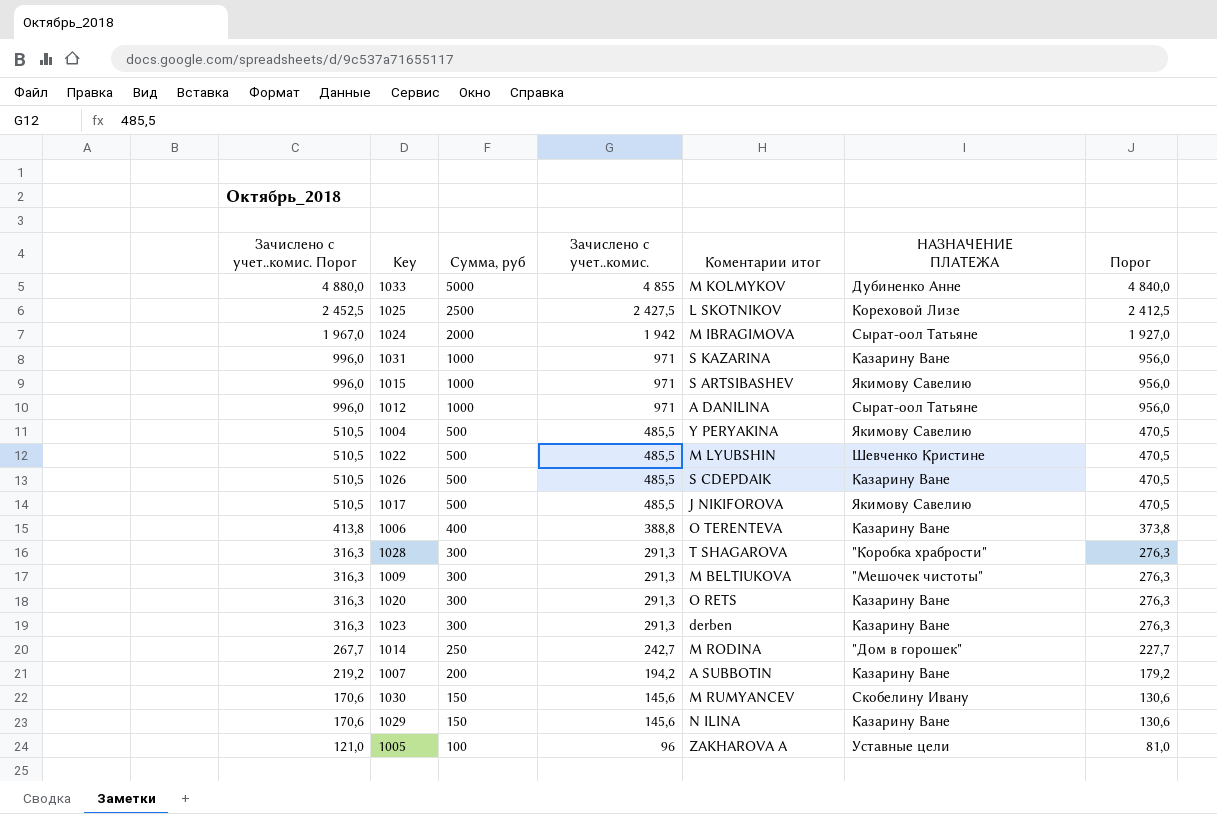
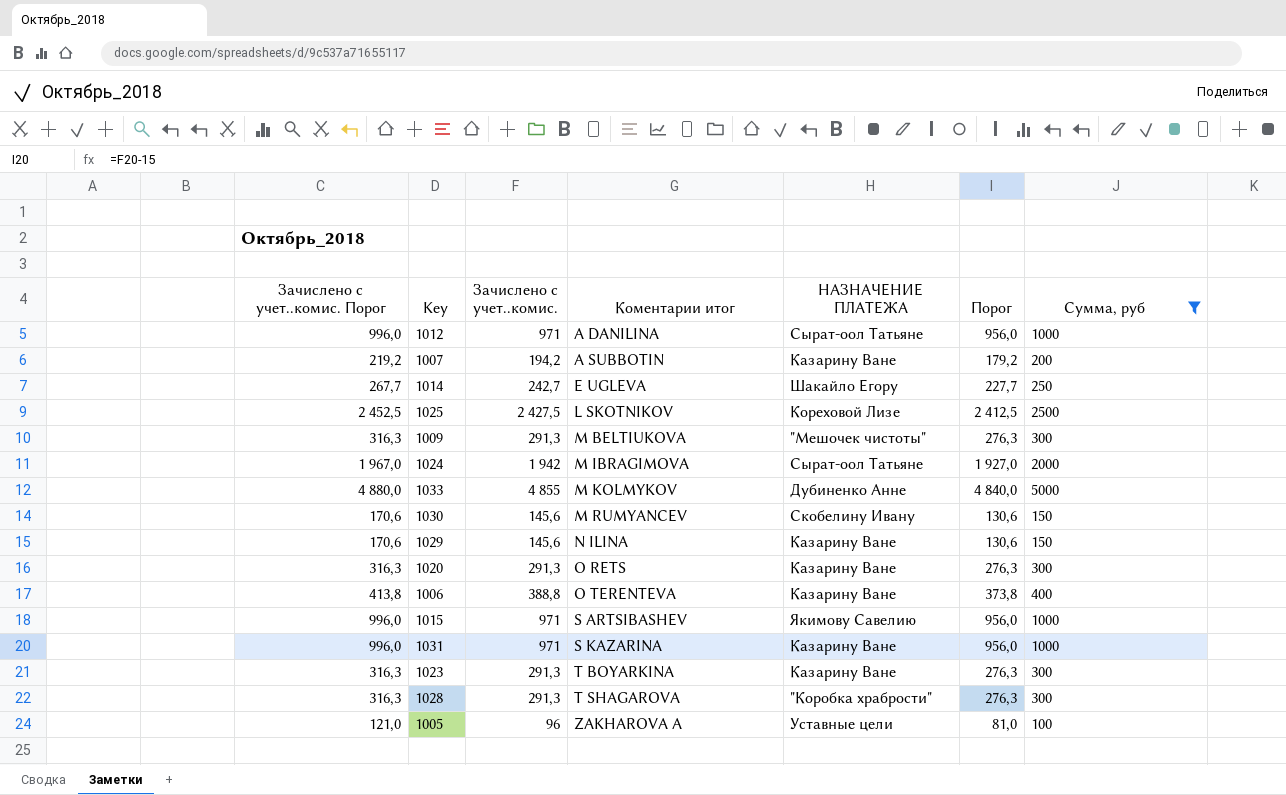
filter: none -> Сумма, руб != 500
row order: Зачислено с учет..комис. Порог descending -> Коментарии итог ascending
column Сумма, руб | position: 3 -> 7
1014 | Коментарии итог: M RODINA -> E UGLEVA
1014 | НАЗНАЧЕНИЕ ПЛАТЕЖА: "Дом в горошек" -> Шакайло Егору
1023 | Коментарии итог: derben -> T BOYARKINA

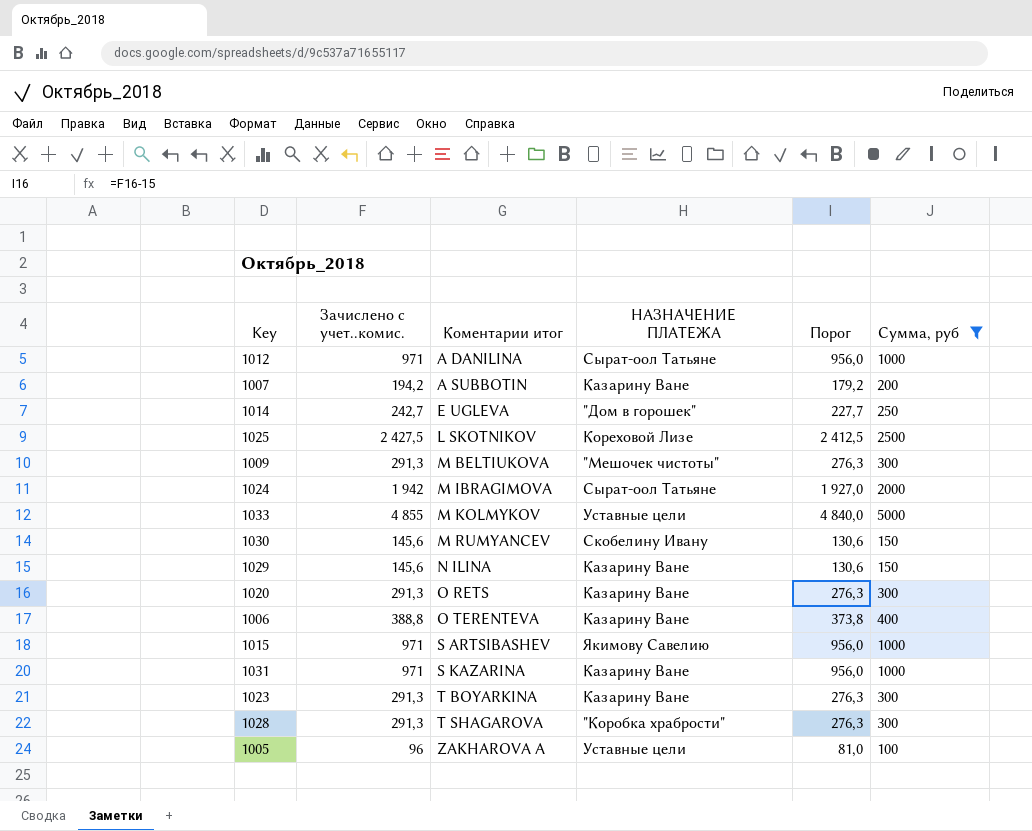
column Зачислено с учет..комис. Порог | formula: [Зачислено с учет..комис.] + 25 -> none
1014 | НАЗНАЧЕНИЕ ПЛАТЕЖА: Шакайло Егору -> "Дом в горошек"
1033 | НАЗНАЧЕНИЕ ПЛАТЕЖА: Дубиненко Анне -> Уставные цели

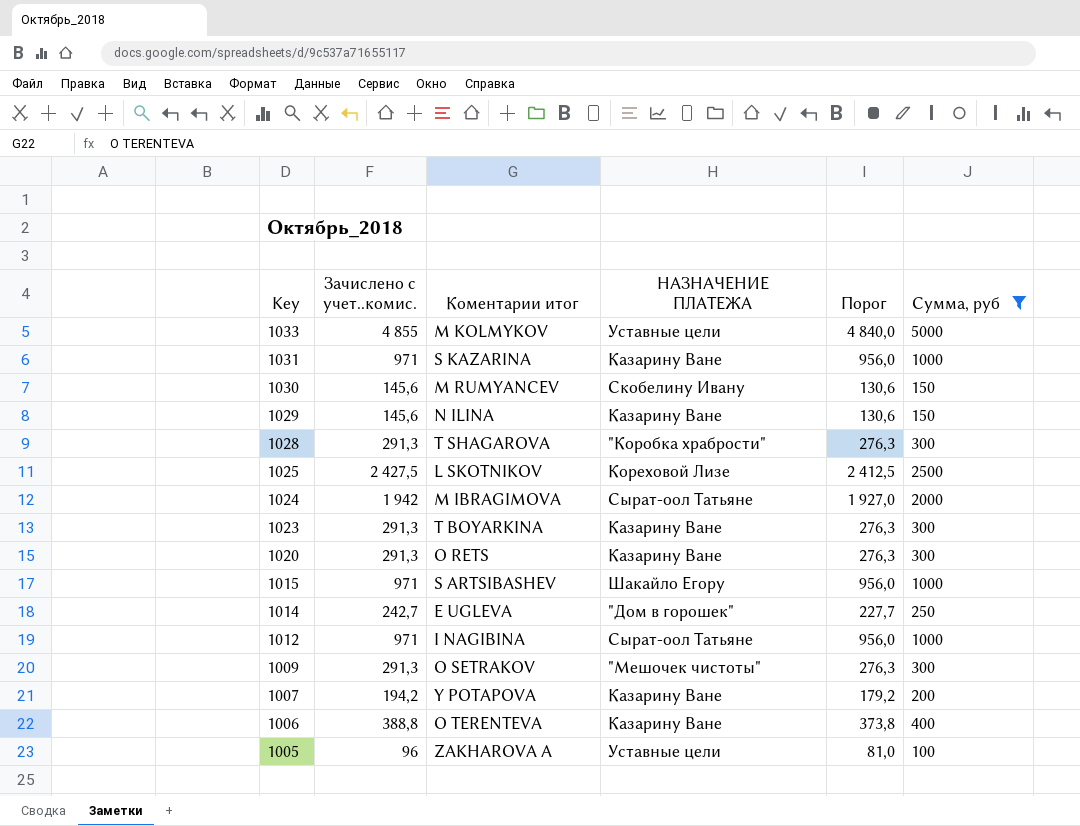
row order: Коментарии итог ascending -> Key descending
1015 | НАЗНАЧЕНИЕ ПЛАТЕЖА: Якимову Савелию -> Шакайло Егору
1012 | Коментарии итог: A DANILINA -> I NAGIBINA
1009 | Коментарии итог: M BELTIUKOVA -> O SETRAKOV
1007 | Коментарии итог: A SUBBOTIN -> Y POTAPOVA

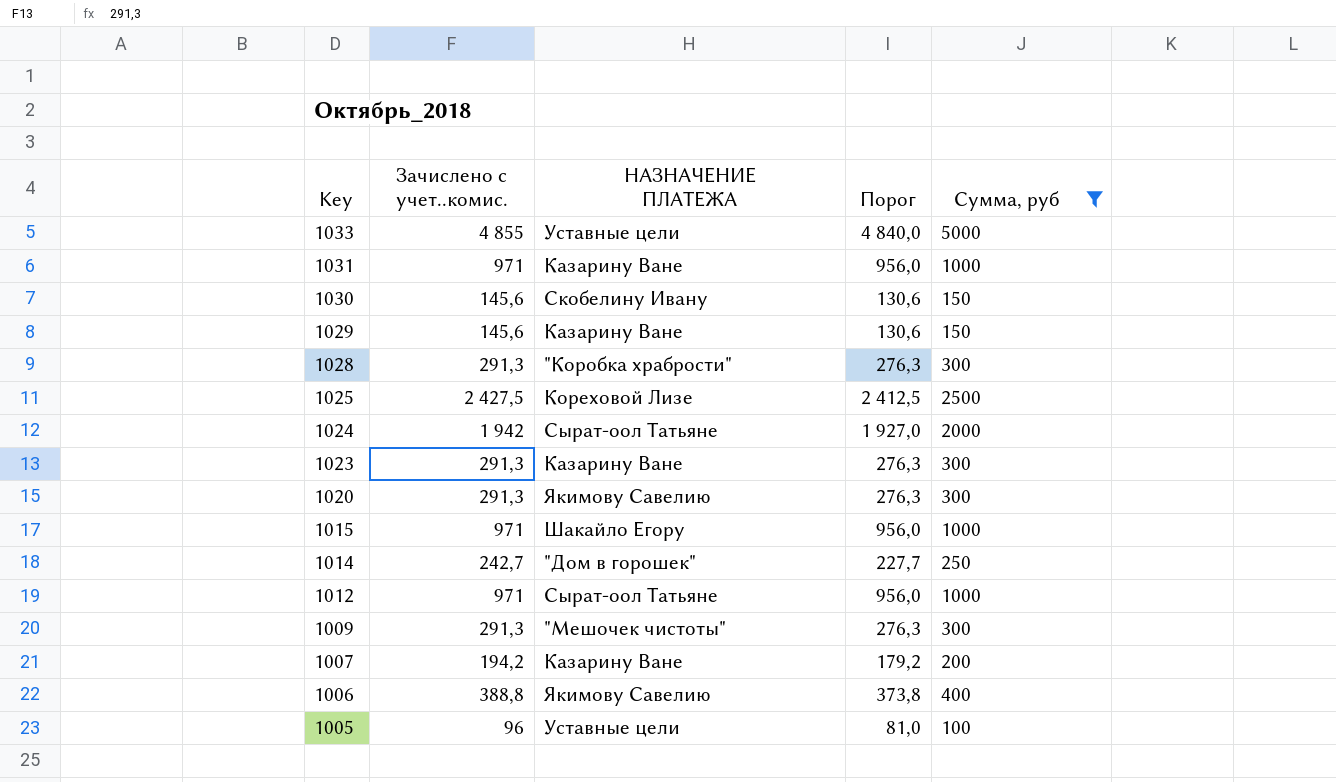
column Коментарии итог | position: 3 -> none
1020 | НАЗНАЧЕНИЕ ПЛАТЕЖА: Казарину Ване -> Якимову Савелию
1006 | НАЗНАЧЕНИЕ ПЛАТЕЖА: Казарину Ване -> Якимову Савелию

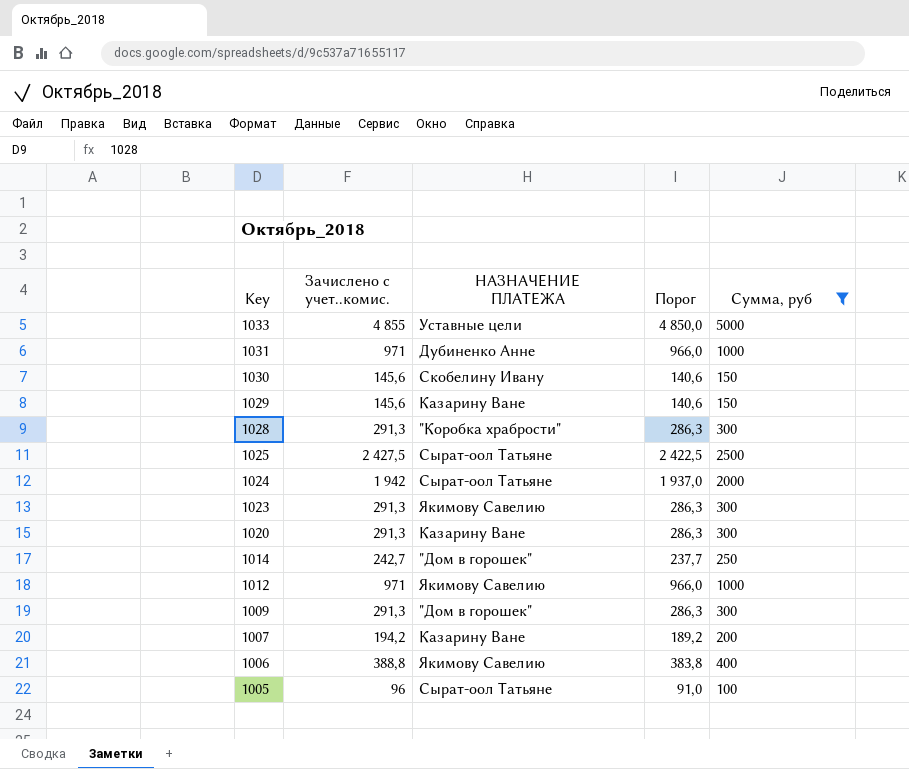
column Порог | formula: [Зачислено с учет..комис.] - 15 -> [Зачислено с учет..комис.] - 5
row 1015: 971 | Шакайло Егору | 956,0 | 1000 -> none
1031 | НАЗНАЧЕНИЕ ПЛАТЕЖА: Казарину Ване -> Дубиненко Анне
1025 | НАЗНАЧЕНИЕ ПЛАТЕЖА: Кореховой Лизе -> Сырат-оол Татьяне
1023 | НАЗНАЧЕНИЕ ПЛАТЕЖА: Казарину Ване -> Якимову Савелию
1020 | НАЗНАЧЕНИЕ ПЛАТЕЖА: Якимову Савелию -> Казарину Ване
1012 | НАЗНАЧЕНИЕ ПЛАТЕЖА: Сырат-оол Татьяне -> Якимову Савелию
1009 | НАЗНАЧЕНИЕ ПЛАТЕЖА: "Мешочек чистоты" -> "Дом в горошек"
1005 | НАЗНАЧЕНИЕ ПЛАТЕЖА: Уставные цели -> Сырат-оол Татьяне

